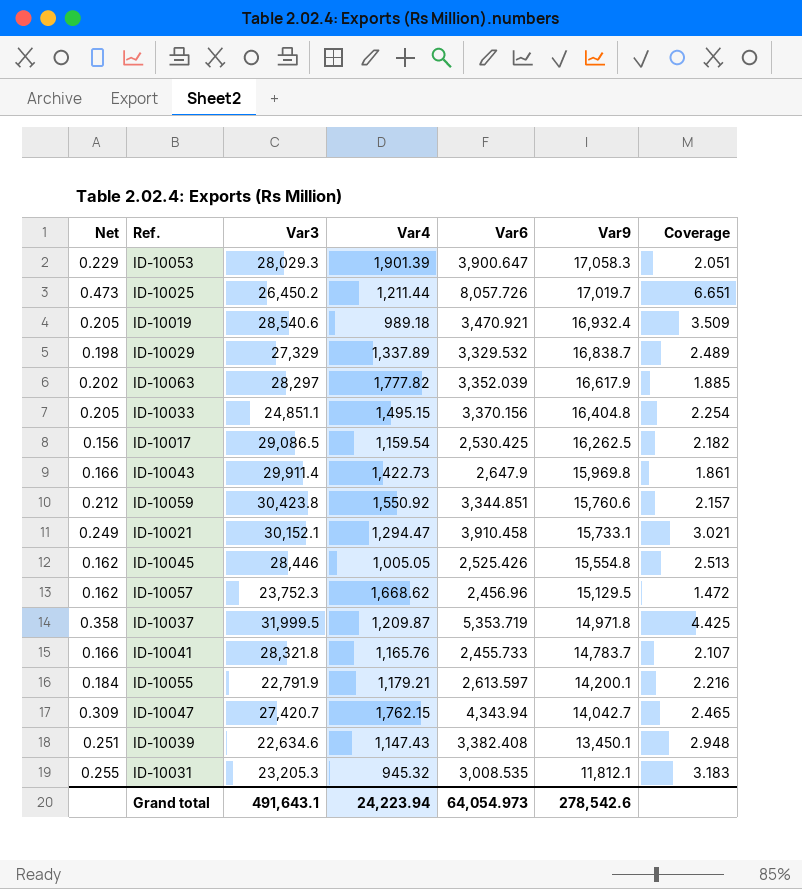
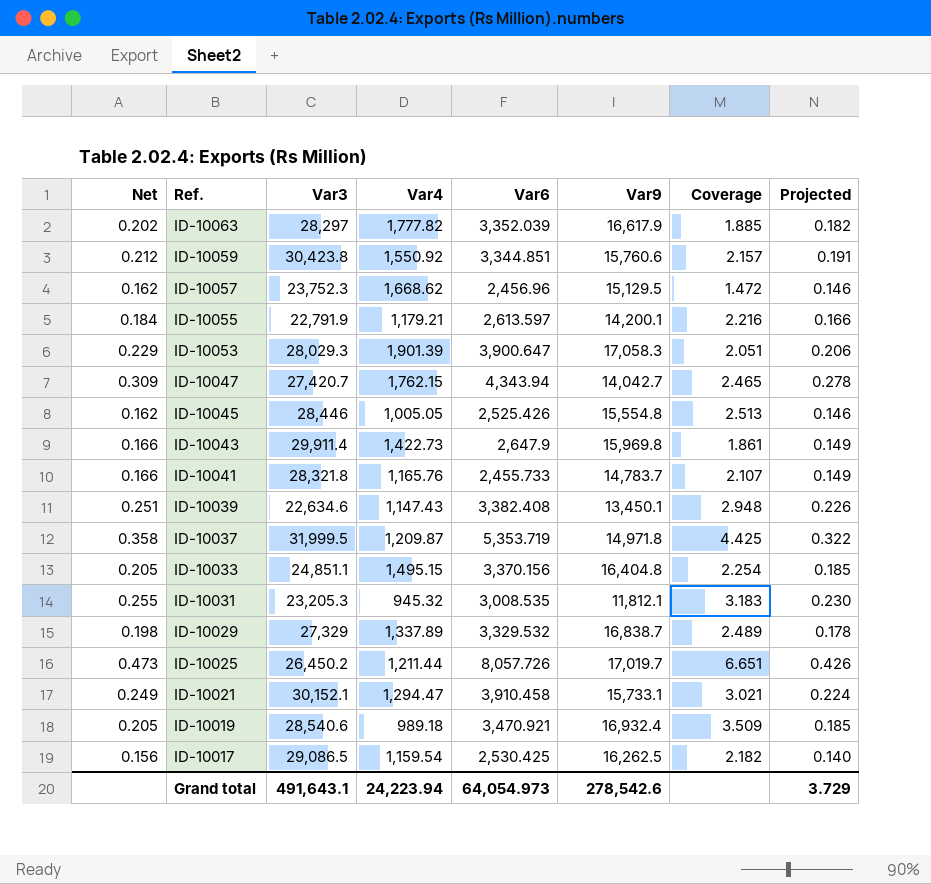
row order: Var9 descending -> Ref. descending
column Projected | formula: none -> [Net] * 0.9

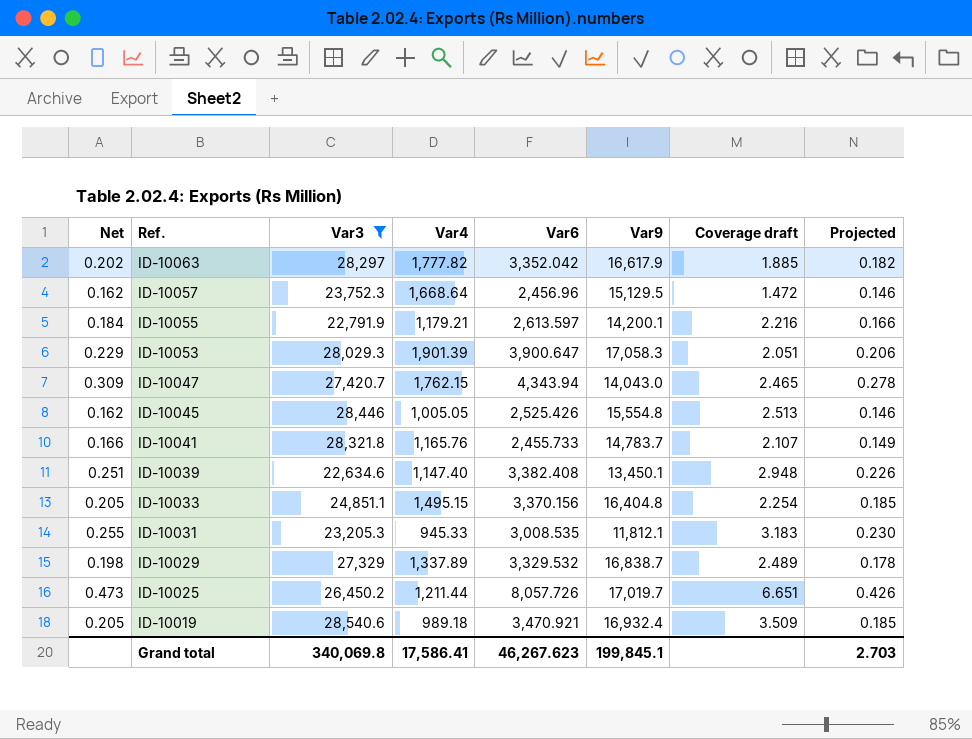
filter: none -> Var3 <= 28,540.6
column name: Coverage -> Coverage draft
ID-10063 | Var6: 3,352.039 -> 3,352.042
ID-10057 | Var4: 1,668.62 -> 1,668.64
ID-10047 | Var9: 14,042.7 -> 14,043.0
ID-10039 | Var4: 1,147.43 -> 1,147.40
ID-10031 | Var4: 945.32 -> 945.33
Grand total | Var3: 491,643.1 -> 340,069.8
Grand total | Var4: 24,223.94 -> 17,586.41
Grand total | Var6: 64,054.973 -> 46,267.623
Grand total | Var9: 278,542.6 -> 199,845.1
Grand total | Projected: 3.729 -> 2.703

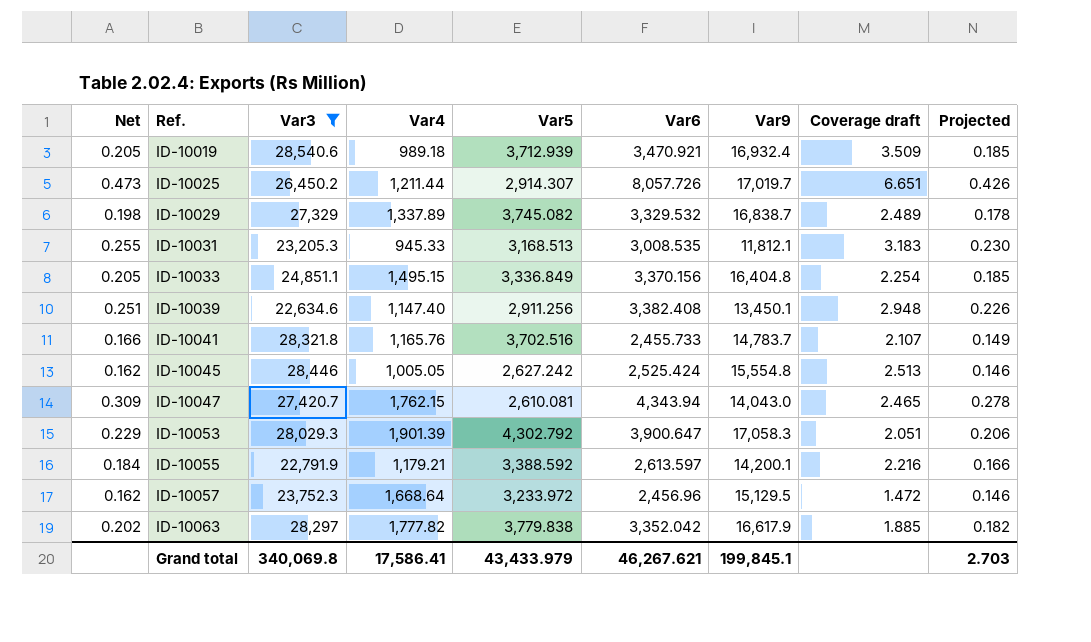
row order: Ref. descending -> Ref. ascending
column Var5 | position: none -> 5
ID-10045 | Var6: 2,525.426 -> 2,525.424
Grand total | Var6: 46,267.623 -> 46,267.621

